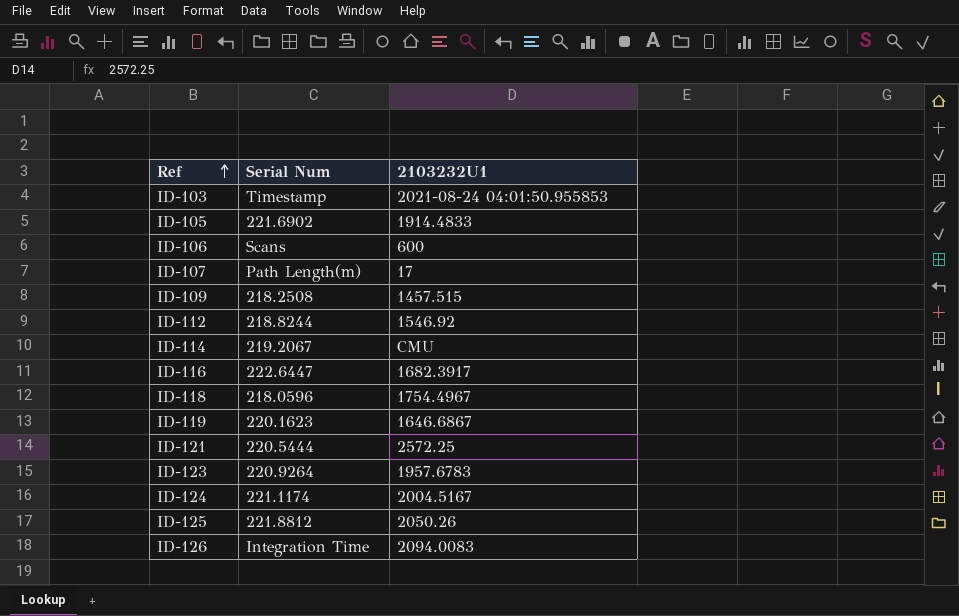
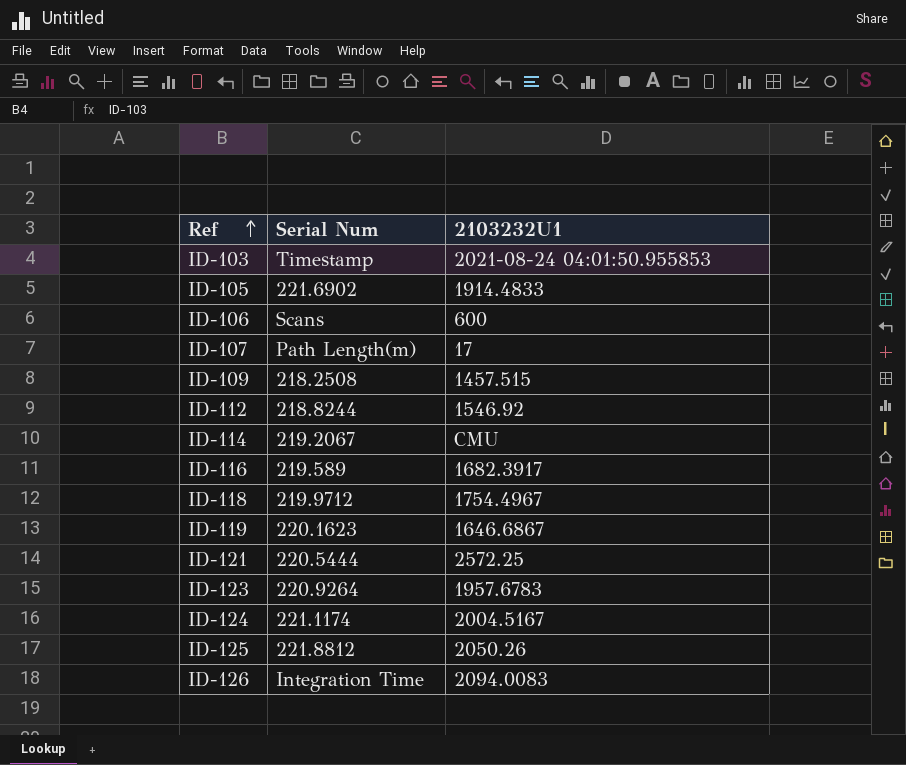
ID-116 | Serial Num: 222.6447 -> 219.589
ID-118 | Serial Num: 218.0596 -> 219.9712

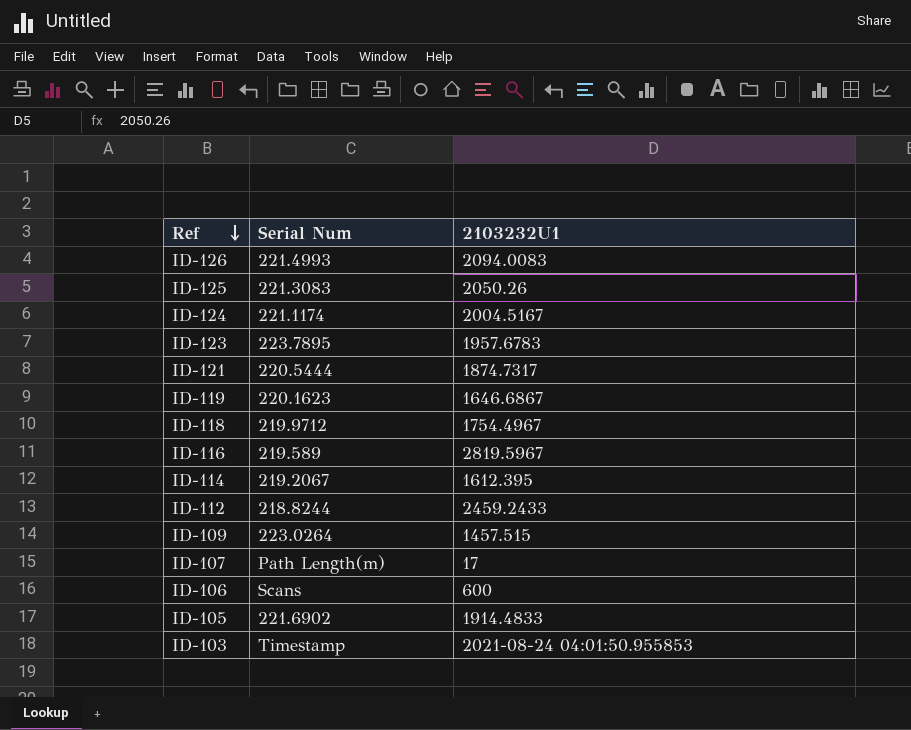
row order: Ref ascending -> Ref descending
ID-126 | Serial Num: Integration Time -> 221.4993
ID-125 | Serial Num: 221.8812 -> 221.3083
ID-123 | Serial Num: 220.9264 -> 223.7895
ID-121 | 2103232U1: 2572.25 -> 1874.7317
ID-116 | 2103232U1: 1682.3917 -> 2819.5967
ID-114 | 2103232U1: CMU -> 1612.395
ID-112 | 2103232U1: 1546.92 -> 2459.2433
ID-109 | Serial Num: 218.2508 -> 223.0264

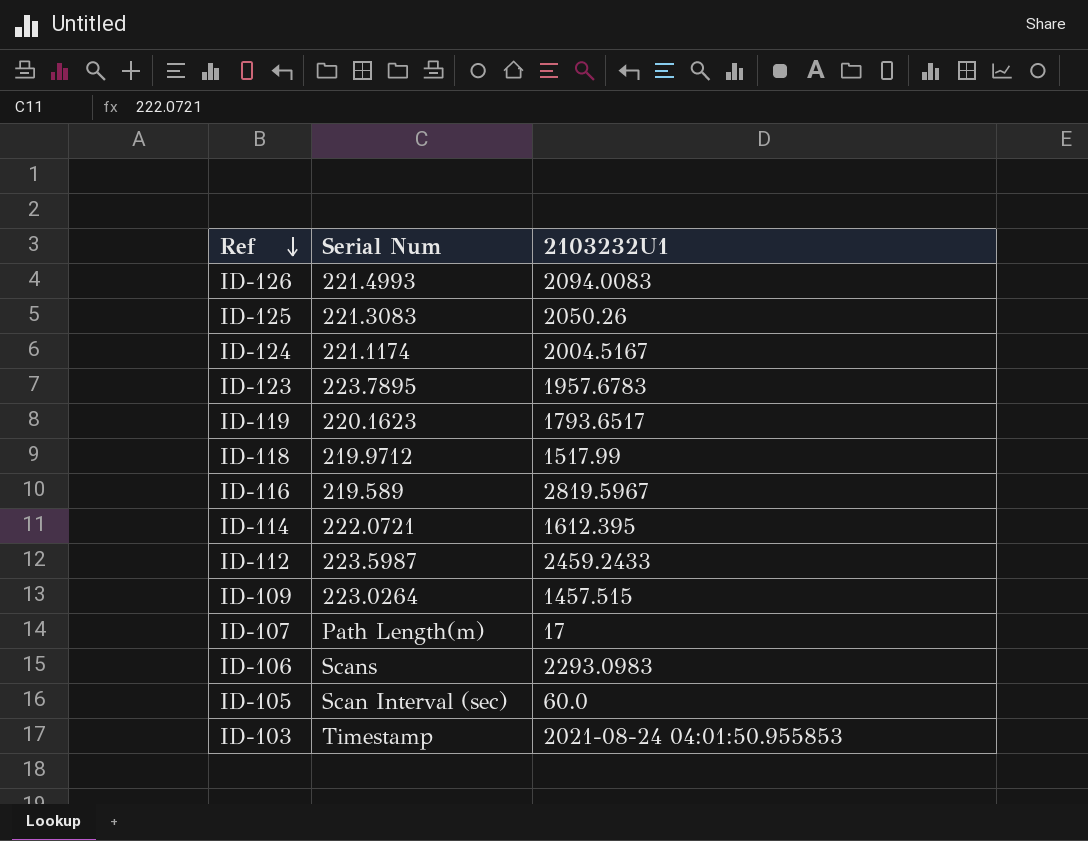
row ID-121: 220.5444 | 1874.7317 -> none
ID-119 | 2103232U1: 1646.6867 -> 1793.6517
ID-118 | 2103232U1: 1754.4967 -> 1517.99
ID-114 | Serial Num: 219.2067 -> 222.0721
ID-112 | Serial Num: 218.8244 -> 223.5987
ID-106 | 2103232U1: 600 -> 2293.0983
ID-105 | Serial Num: 221.6902 -> Scan Interval (sec)
ID-105 | 2103232U1: 1914.4833 -> 60.0

